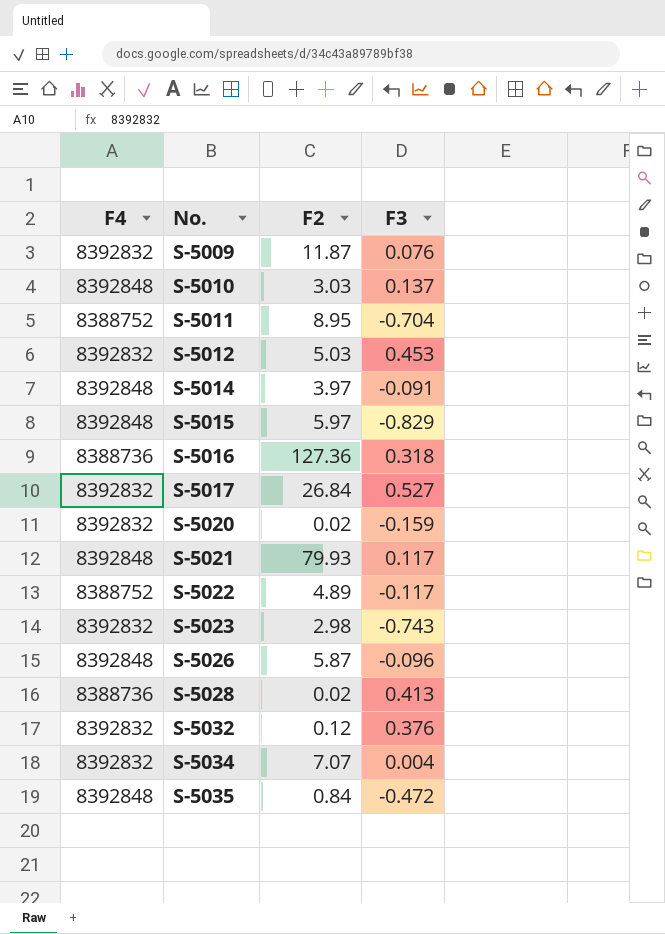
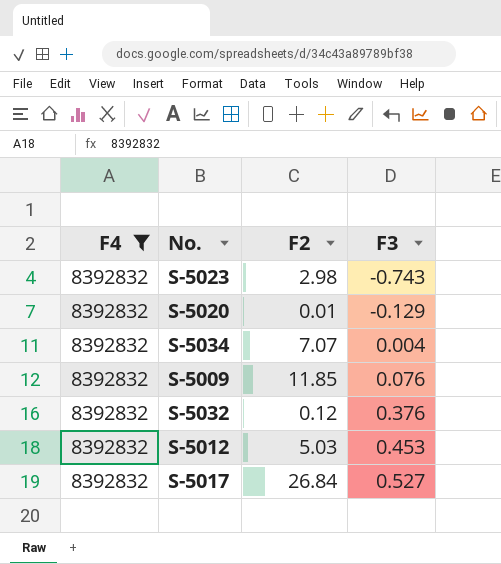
filter: none -> F4 = 8392832
row order: No. ascending -> F3 ascending
S-5020 | F2: 0.02 -> 0.01
S-5020 | F3: -0.159 -> -0.129
S-5009 | F2: 11.87 -> 11.85

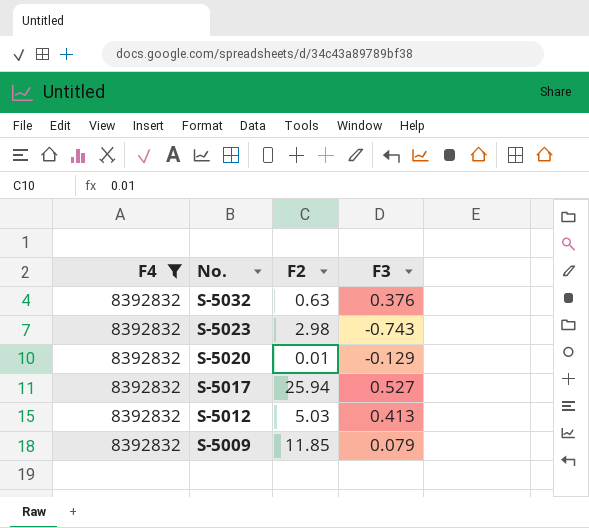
row order: F3 ascending -> No. descending
row S-5034: 8392832 | 7.07 | 0.004 -> none
S-5032 | F2: 0.12 -> 0.63
S-5017 | F2: 26.84 -> 25.94
S-5012 | F3: 0.453 -> 0.413
S-5009 | F3: 0.076 -> 0.079

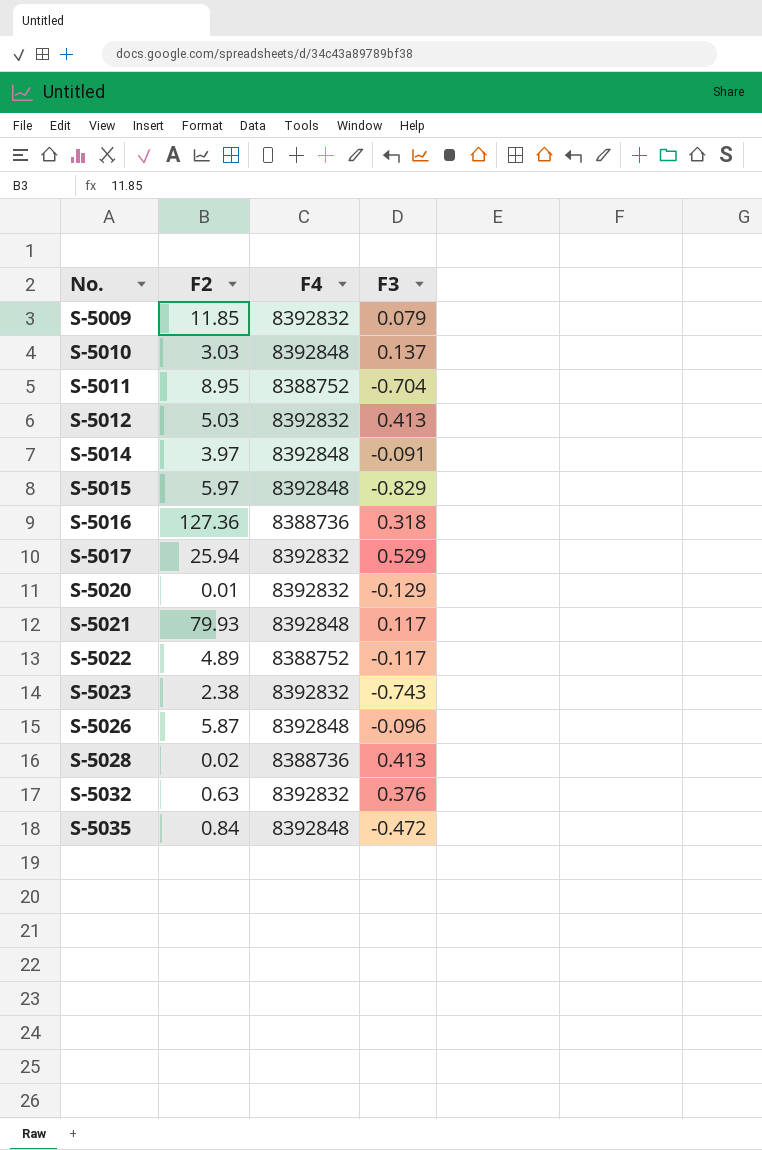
filter: F4 = 8392832 -> none
row order: No. descending -> No. ascending
column F4 | position: 1 -> 3
S-5017 | F3: 0.527 -> 0.529
S-5023 | F2: 2.98 -> 2.38

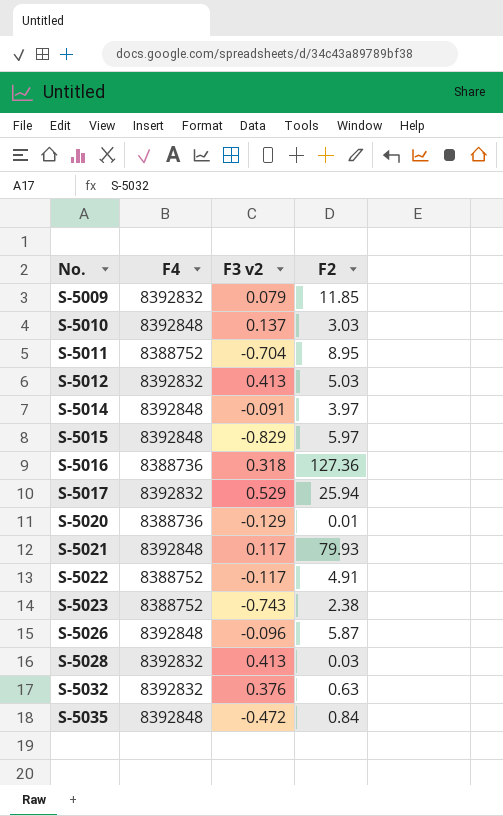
column name: F3 -> F3 v2
column F2 | position: 2 -> 4
S-5020 | F4: 8392832 -> 8388736
S-5022 | F2: 4.89 -> 4.91
S-5023 | F4: 8392832 -> 8388752
S-5028 | F4: 8388736 -> 8392832
S-5028 | F2: 0.02 -> 0.03

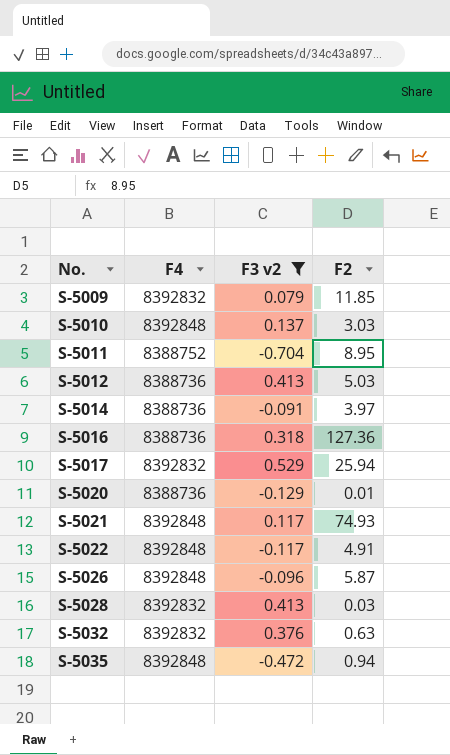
filter: none -> F3 v2 >= -0.704
S-5012 | F4: 8392832 -> 8388736
S-5014 | F4: 8392848 -> 8388736
S-5021 | F2: 79.93 -> 74.93
S-5022 | F4: 8388752 -> 8392848
S-5035 | F2: 0.84 -> 0.94

